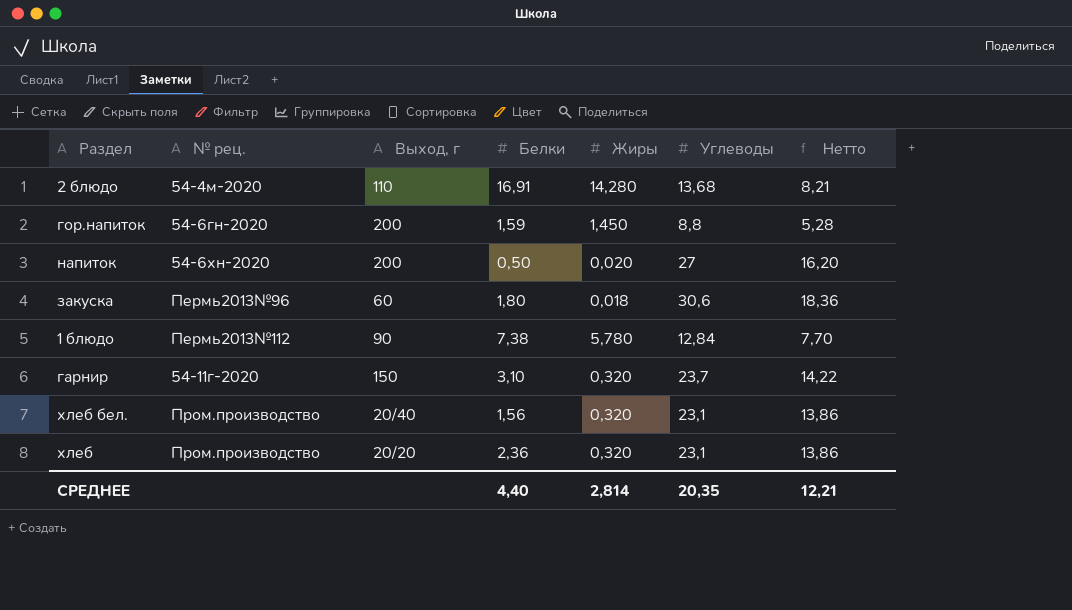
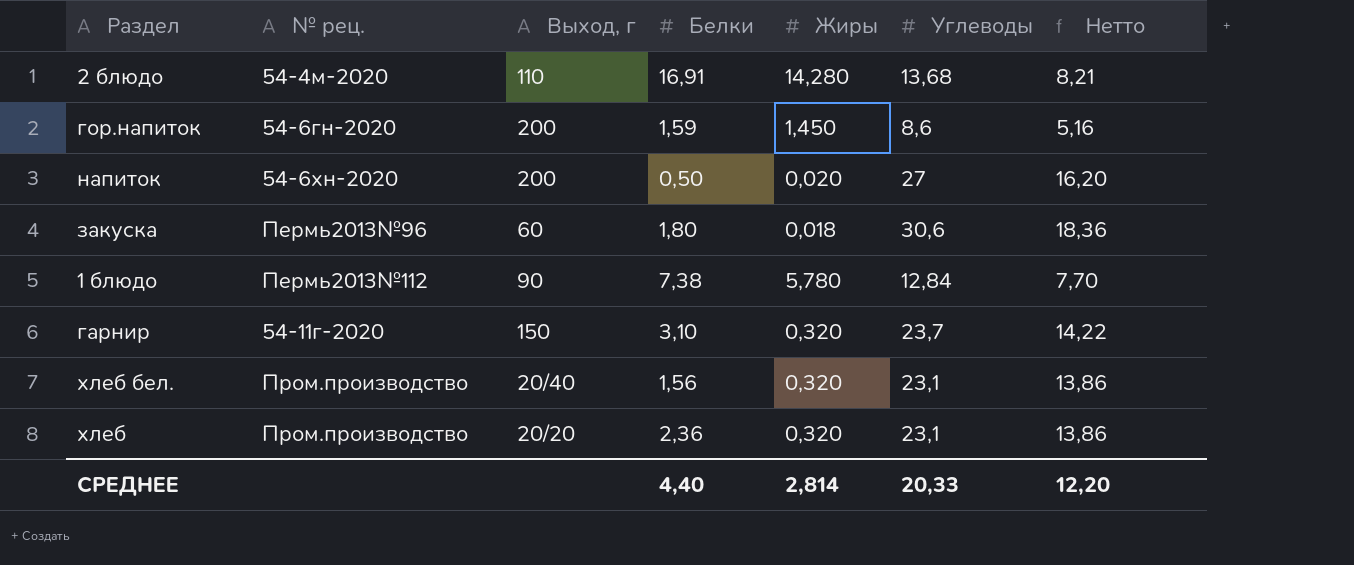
гор.напиток | Углеводы: 8,8 -> 8,6
гор.напиток | Нетто: 5,28 -> 5,16
СРЕДНЕЕ | Углеводы: 20,35 -> 20,33
СРЕДНЕЕ | Нетто: 12,21 -> 12,20

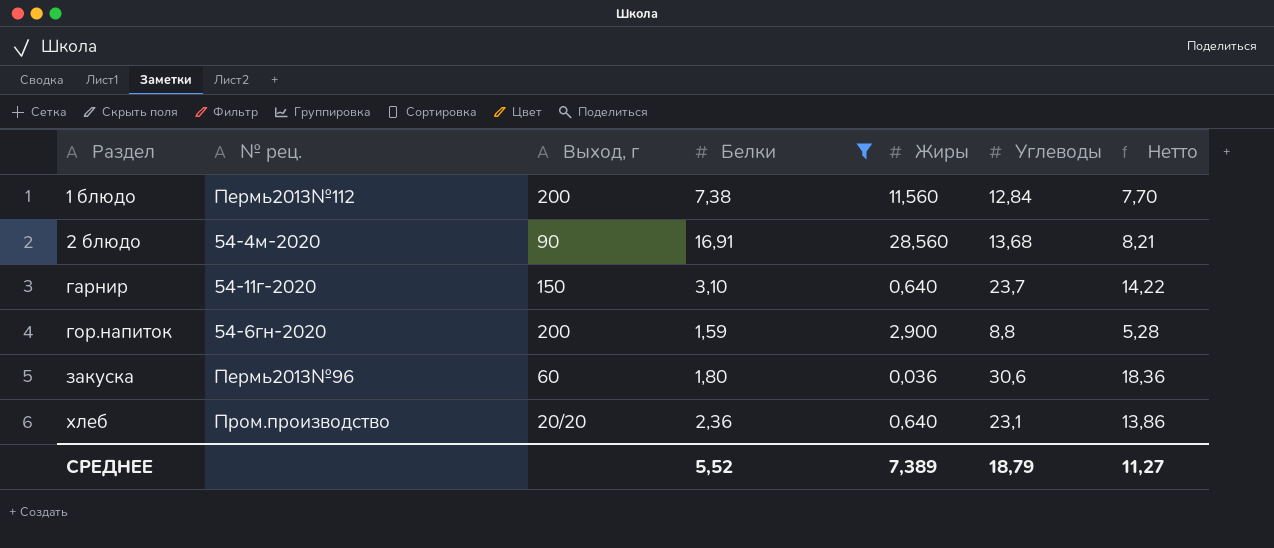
filter: none -> Белки >= 1,59
row order: none -> Раздел ascending
1 блюдо | Выход, г: 90 -> 200
1 блюдо | Жиры: 5,780 -> 11,560
2 блюдо | Выход, г: 110 -> 90
2 блюдо | Жиры: 14,280 -> 28,560
гарнир | Жиры: 0,320 -> 0,640
гор.напиток | Жиры: 1,450 -> 2,900
гор.напиток | Углеводы: 8,6 -> 8,8
гор.напиток | Нетто: 5,16 -> 5,28
закуска | Жиры: 0,018 -> 0,036
хлеб | Жиры: 0,320 -> 0,640
СРЕДНЕЕ | Белки: 4,40 -> 5,52
СРЕДНЕЕ | Жиры: 2,814 -> 7,389
СРЕДНЕЕ | Углеводы: 20,33 -> 18,79
СРЕДНЕЕ | Нетто: 12,20 -> 11,27

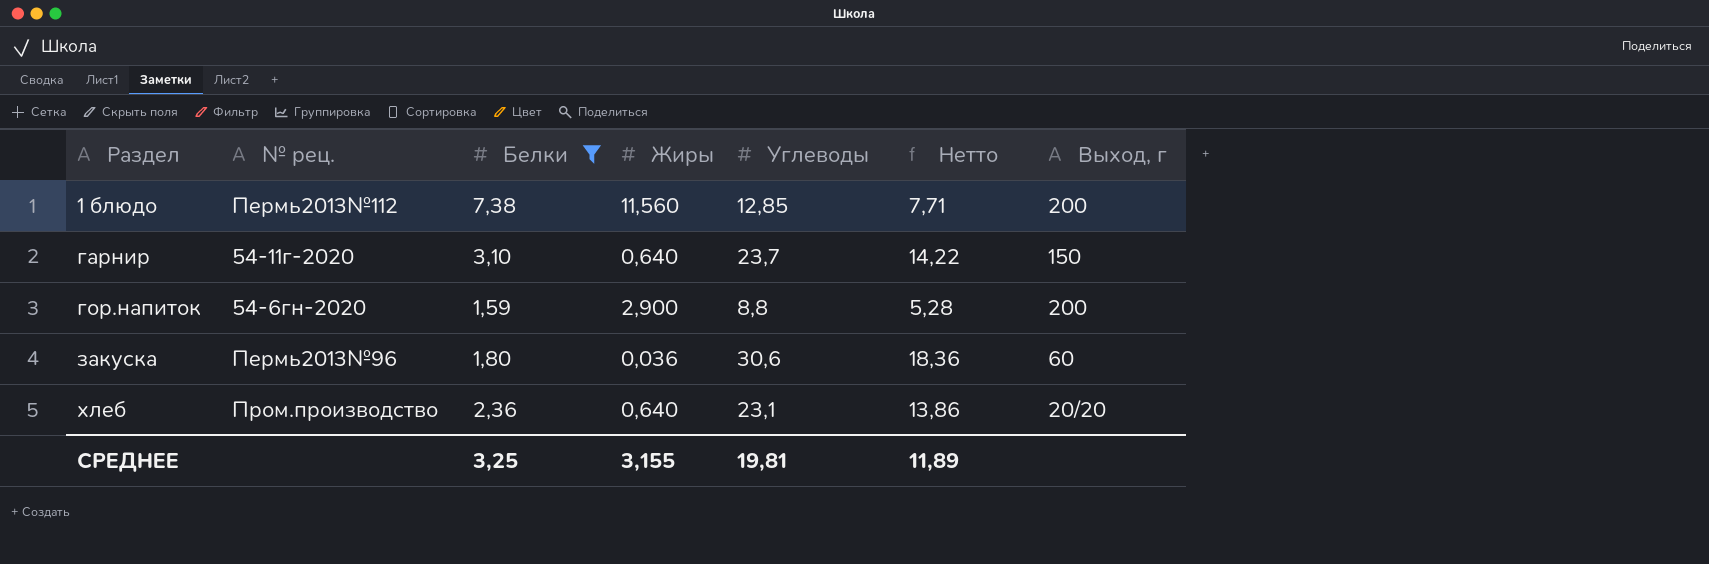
column Выход, г | position: 3 -> 7
row 2 блюдо: 54-4м-2020 | 90 | 16,91 | 28,560 | 13,68 | 8,21 -> none
1 блюдо | Углеводы: 12,84 -> 12,85
1 блюдо | Нетто: 7,70 -> 7,71
СРЕДНЕЕ | Белки: 5,52 -> 3,25
СРЕДНЕЕ | Жиры: 7,389 -> 3,155
СРЕДНЕЕ | Углеводы: 18,79 -> 19,81
СРЕДНЕЕ | Нетто: 11,27 -> 11,89

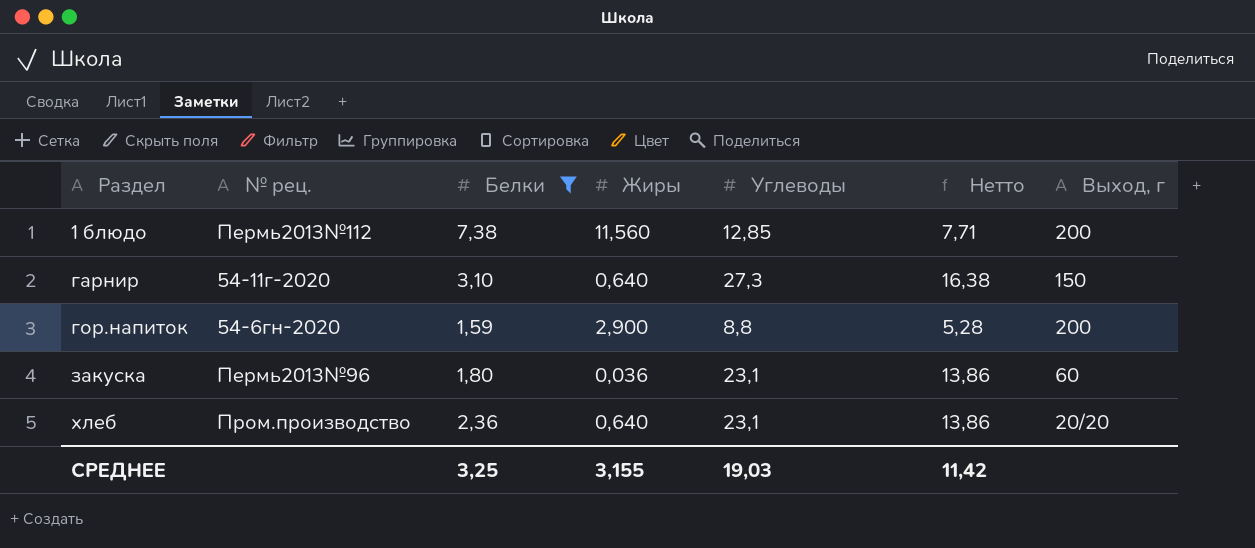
гарнир | Углеводы: 23,7 -> 27,3
гарнир | Нетто: 14,22 -> 16,38
закуска | Углеводы: 30,6 -> 23,1
закуска | Нетто: 18,36 -> 13,86
СРЕДНЕЕ | Углеводы: 19,81 -> 19,03
СРЕДНЕЕ | Нетто: 11,89 -> 11,42

